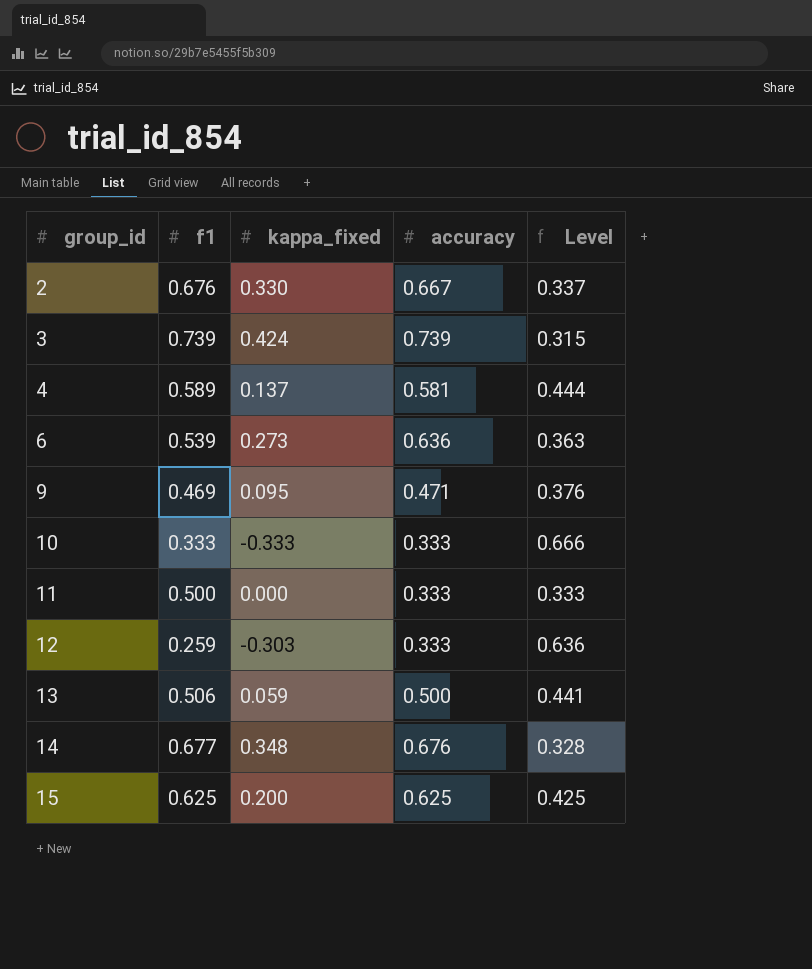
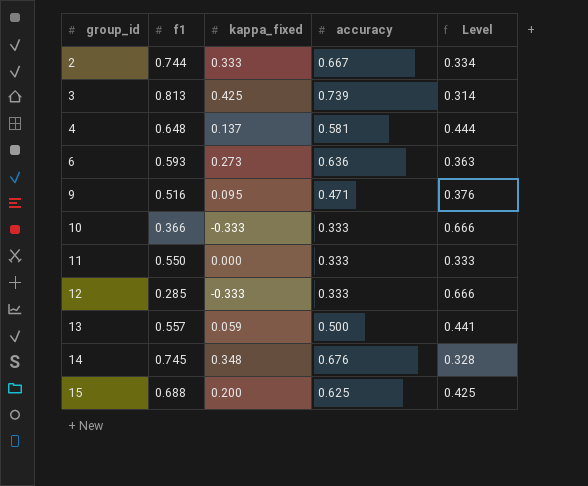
2 | f1: 0.676 -> 0.744
2 | kappa_fixed: 0.330 -> 0.333
2 | Level: 0.337 -> 0.334
3 | f1: 0.739 -> 0.813
3 | kappa_fixed: 0.424 -> 0.425
3 | Level: 0.315 -> 0.314
4 | f1: 0.589 -> 0.648
6 | f1: 0.539 -> 0.593
9 | f1: 0.469 -> 0.516
10 | f1: 0.333 -> 0.366
11 | f1: 0.500 -> 0.550
12 | f1: 0.259 -> 0.285
12 | kappa_fixed: -0.303 -> -0.333
12 | Level: 0.636 -> 0.666
13 | f1: 0.506 -> 0.557
14 | f1: 0.677 -> 0.745
15 | f1: 0.625 -> 0.688

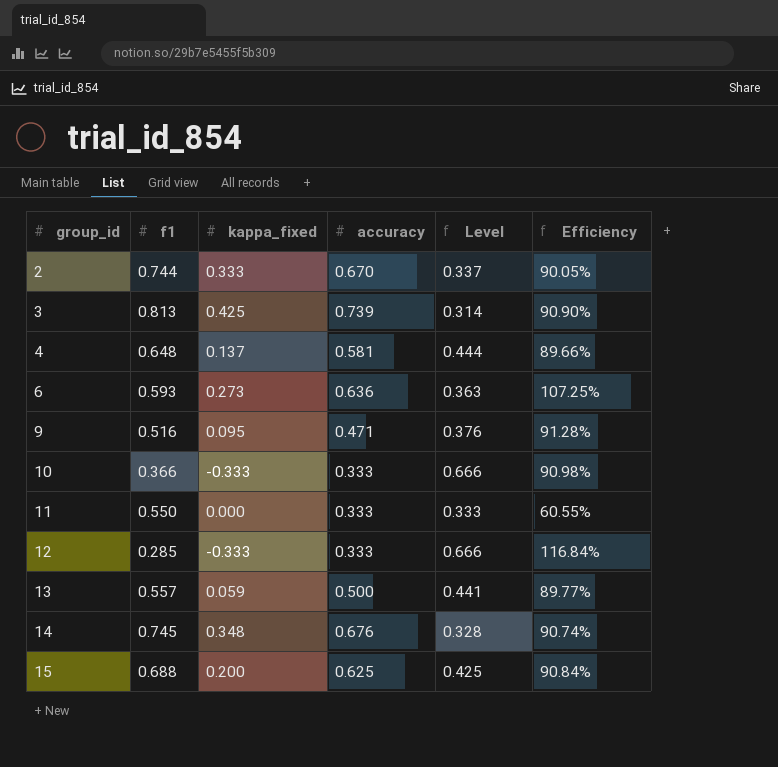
column Efficiency | formula: none -> [accuracy] / [f1]
2 | accuracy: 0.667 -> 0.670
2 | Level: 0.334 -> 0.337

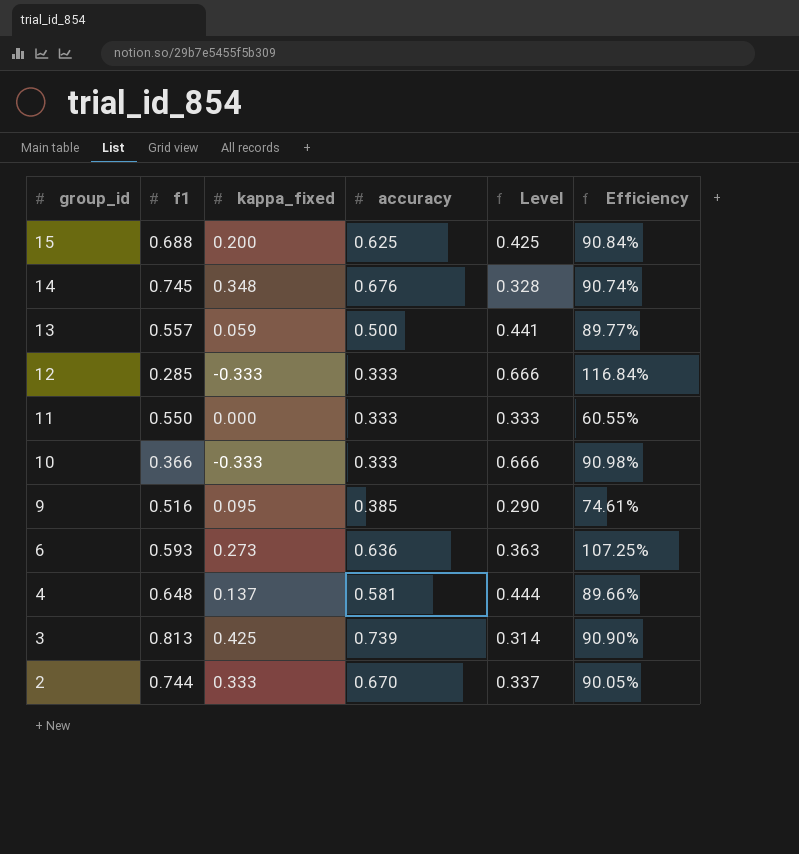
row order: group_id ascending -> group_id descending
9 | accuracy: 0.471 -> 0.385
9 | Level: 0.376 -> 0.290
9 | Efficiency: 91.28% -> 74.61%

